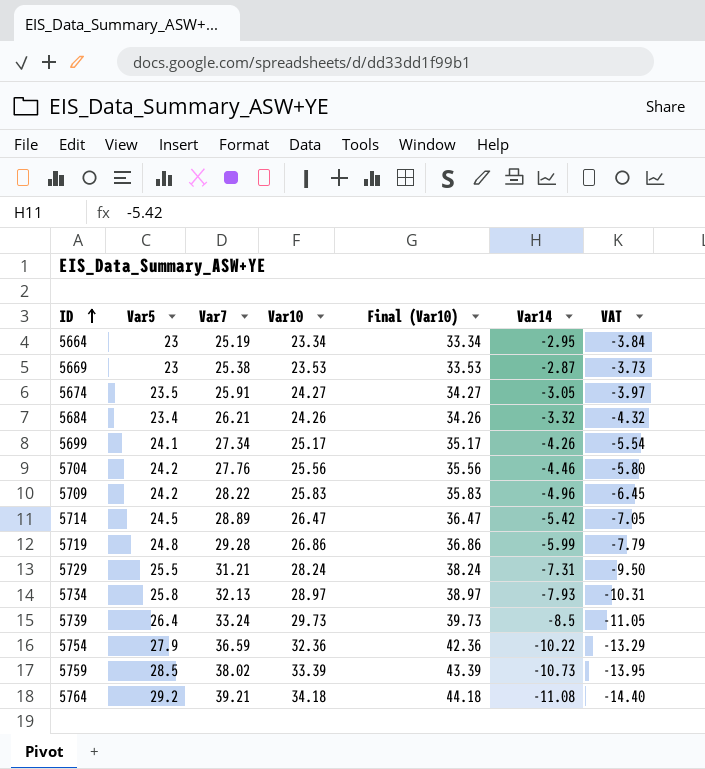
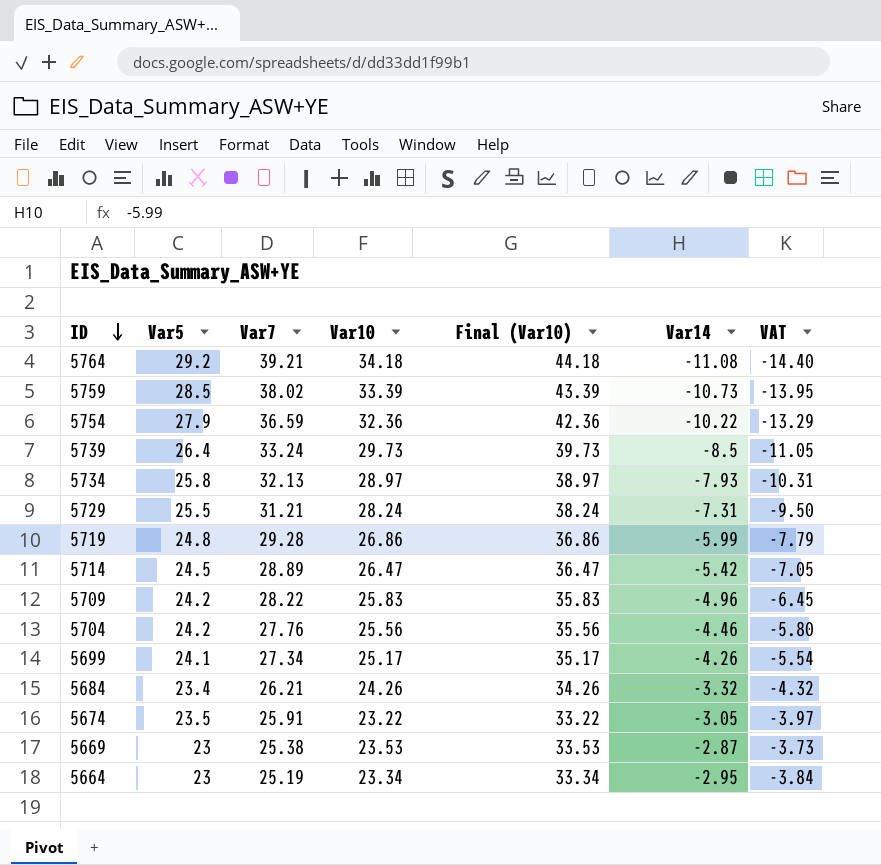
row order: ID ascending -> ID descending
5674 | Var10: 24.27 -> 23.22
5674 | Final (Var10): 34.27 -> 33.22

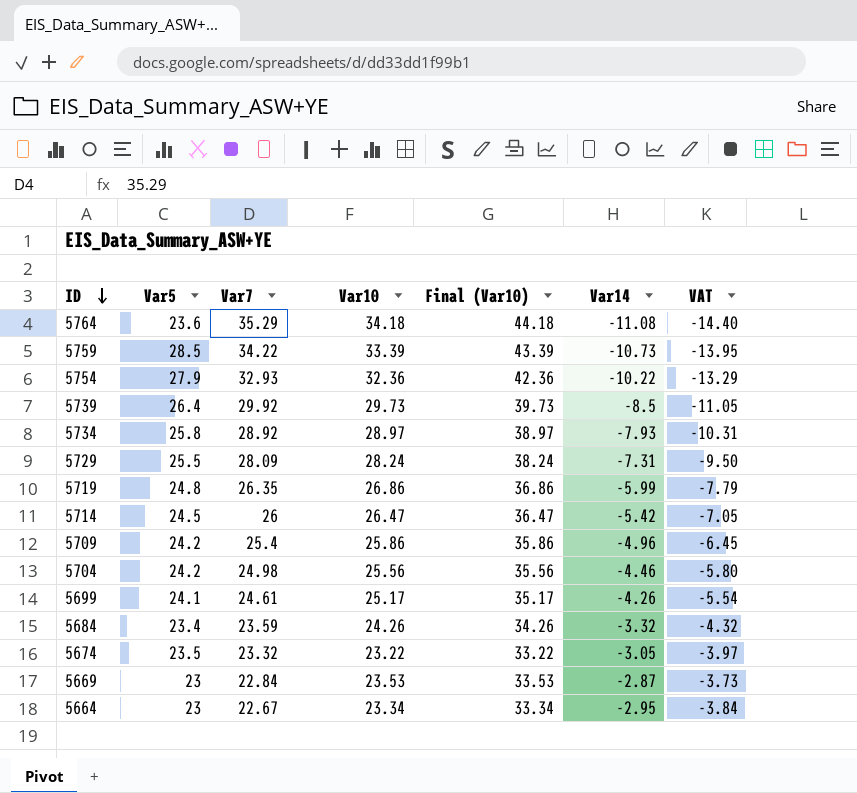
5764 | Var5: 29.2 -> 23.6
5764 | Var7: 39.21 -> 35.29
5759 | Var7: 38.02 -> 34.22
5754 | Var7: 36.59 -> 32.93
5739 | Var7: 33.24 -> 29.92
5734 | Var7: 32.13 -> 28.92
5729 | Var7: 31.21 -> 28.09
5719 | Var7: 29.28 -> 26.35
5714 | Var7: 28.89 -> 26
5709 | Var7: 28.22 -> 25.4
5709 | Var10: 25.83 -> 25.86
5709 | Final (Var10): 35.83 -> 35.86
5704 | Var7: 27.76 -> 24.98
5699 | Var7: 27.34 -> 24.61
5684 | Var7: 26.21 -> 23.59
5674 | Var7: 25.91 -> 23.32
5669 | Var7: 25.38 -> 22.84
5664 | Var7: 25.19 -> 22.67

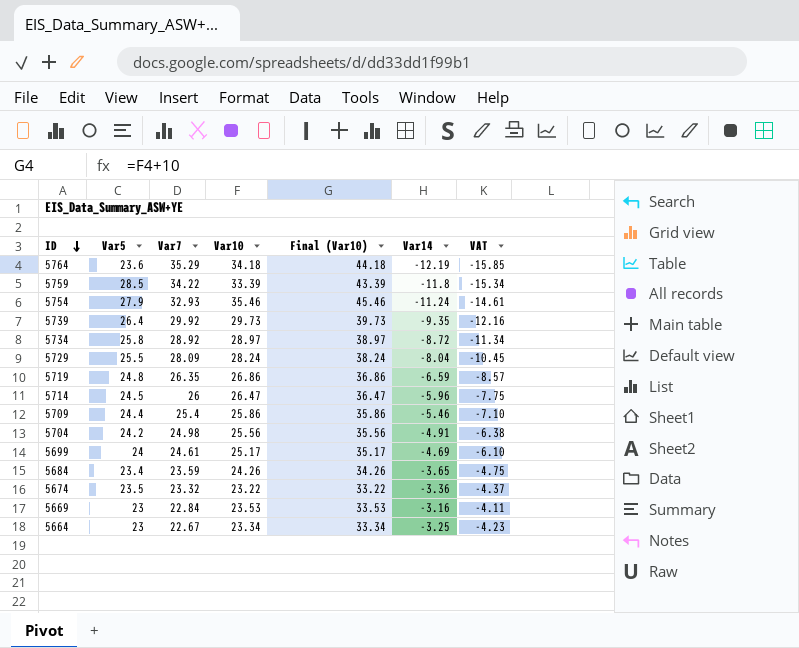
5764 | Var14: -11.08 -> -12.19
5764 | VAT: -14.40 -> -15.85
5759 | Var14: -10.73 -> -11.8
5759 | VAT: -13.95 -> -15.34
5754 | Var10: 32.36 -> 35.46
5754 | Final (Var10): 42.36 -> 45.46
5754 | Var14: -10.22 -> -11.24
5754 | VAT: -13.29 -> -14.61
5739 | Var14: -8.5 -> -9.35
5739 | VAT: -11.05 -> -12.16
5734 | Var14: -7.93 -> -8.72
5734 | VAT: -10.31 -> -11.34
5729 | Var14: -7.31 -> -8.04
5729 | VAT: -9.50 -> -10.45
5719 | Var14: -5.99 -> -6.59
5719 | VAT: -7.79 -> -8.57
5714 | Var14: -5.42 -> -5.96
5714 | VAT: -7.05 -> -7.75
5709 | Var5: 24.2 -> 24.4
5709 | Var14: -4.96 -> -5.46
5709 | VAT: -6.45 -> -7.10
5704 | Var14: -4.46 -> -4.91
5704 | VAT: -5.80 -> -6.38
5699 | Var5: 24.1 -> 24
5699 | Var14: -4.26 -> -4.69
5699 | VAT: -5.54 -> -6.10
5684 | Var14: -3.32 -> -3.65
5684 | VAT: -4.32 -> -4.75
5674 | Var14: -3.05 -> -3.36
5674 | VAT: -3.97 -> -4.37
5669 | Var14: -2.87 -> -3.16
5669 | VAT: -3.73 -> -4.11
5664 | Var14: -2.95 -> -3.25
5664 | VAT: -3.84 -> -4.23

